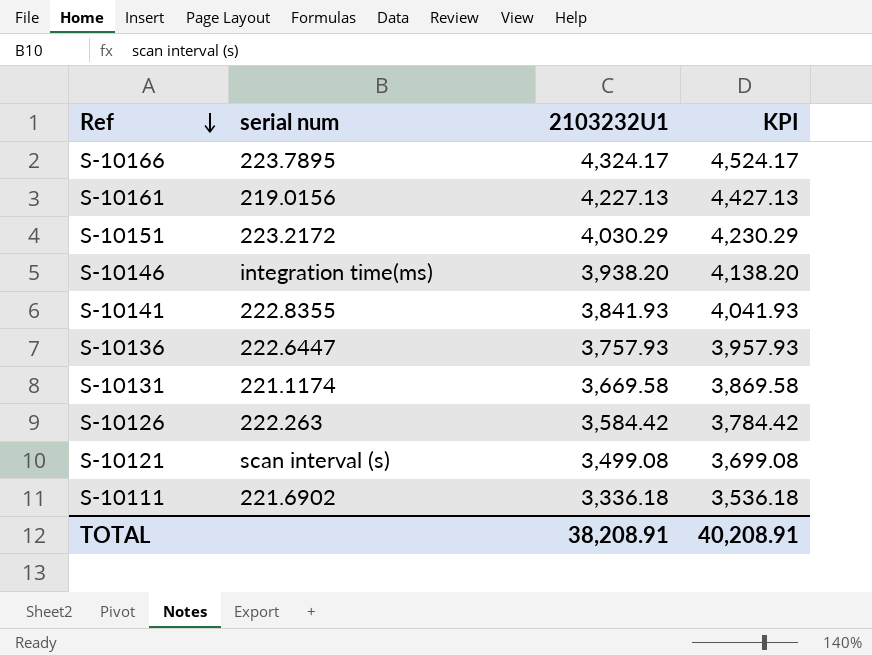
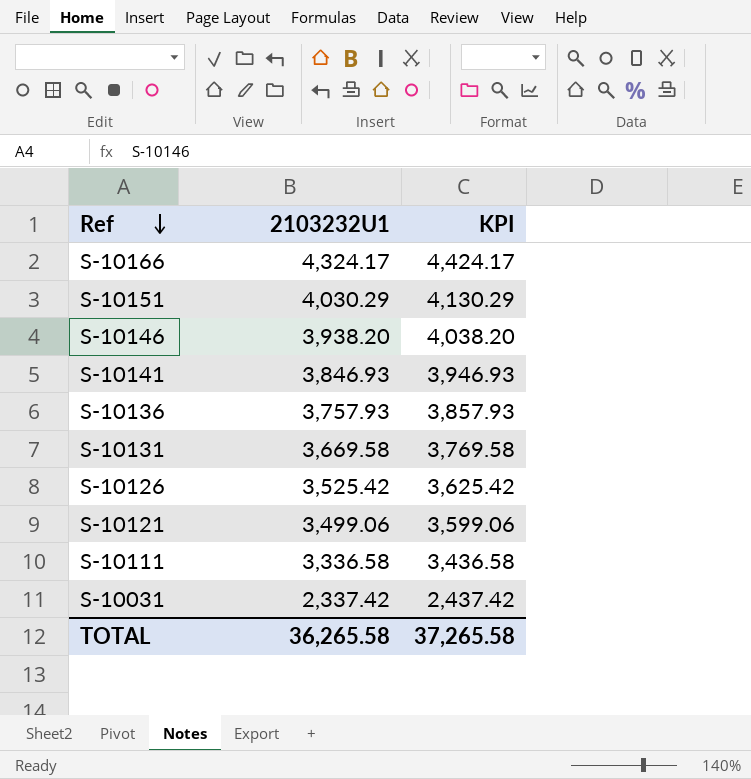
column serial num | position: 2 -> none
column KPI | formula: [2103232U1] + 200 -> [2103232U1] + 100
row S-10161: 219.0156 | 4,227.13 | 4,427.13 -> none
S-10141 | 2103232U1: 3,841.93 -> 3,846.93
S-10126 | 2103232U1: 3,584.42 -> 3,525.42
S-10121 | 2103232U1: 3,499.08 -> 3,499.06
S-10111 | 2103232U1: 3,336.18 -> 3,336.58
row S-10031: none -> 2,337.42 | 2,437.42
TOTAL | 2103232U1: 38,208.91 -> 36,265.58
TOTAL | KPI: 40,208.91 -> 37,265.58

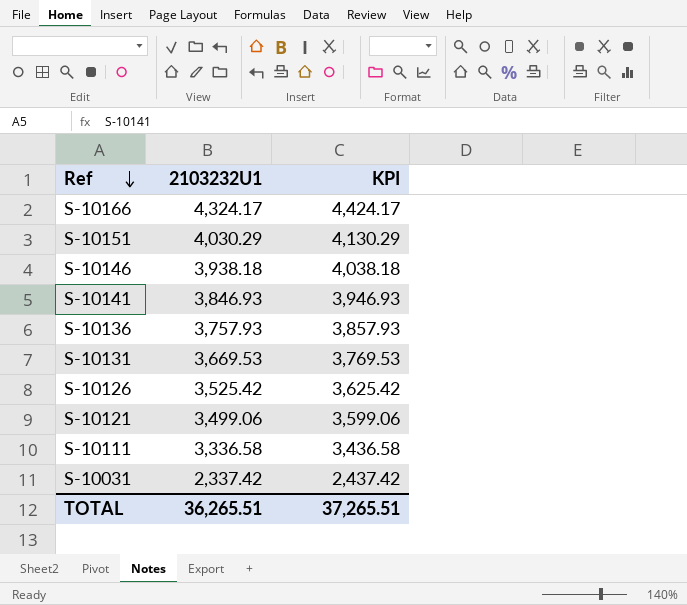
S-10146 | 2103232U1: 3,938.20 -> 3,938.18
S-10146 | KPI: 4,038.20 -> 4,038.18
S-10131 | 2103232U1: 3,669.58 -> 3,669.53
S-10131 | KPI: 3,769.58 -> 3,769.53
TOTAL | 2103232U1: 36,265.58 -> 36,265.51
TOTAL | KPI: 37,265.58 -> 37,265.51

